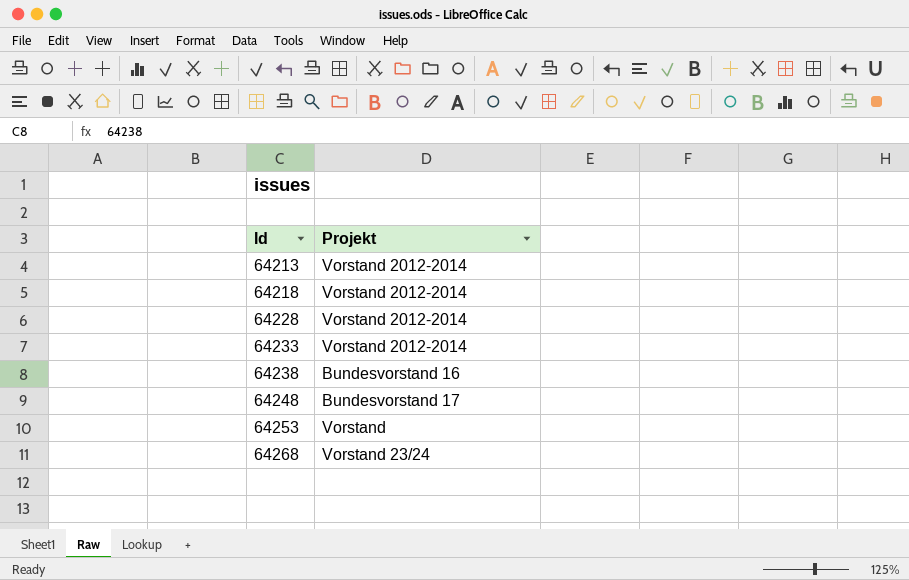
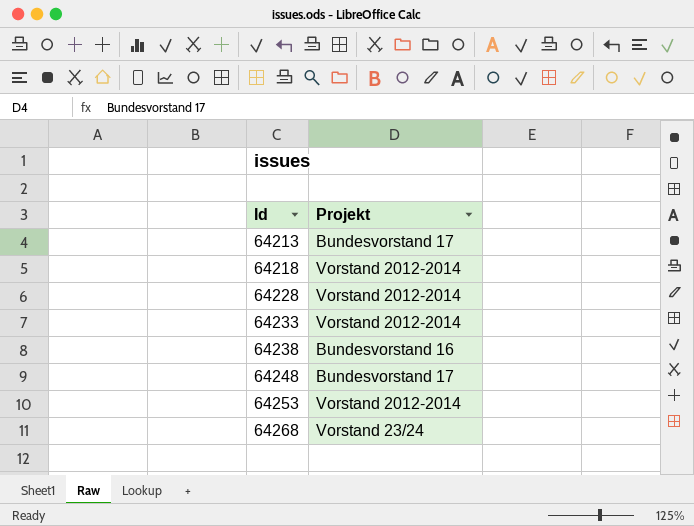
64213 | Projekt: Vorstand 2012-2014 -> Bundesvorstand 17
64253 | Projekt: Vorstand -> Vorstand 2012-2014

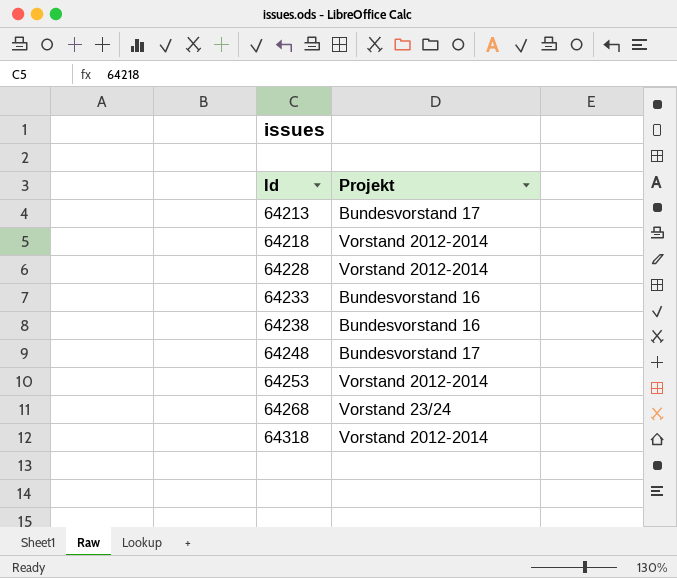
64233 | Projekt: Vorstand 2012-2014 -> Bundesvorstand 16
row 64318: none -> Vorstand 2012-2014

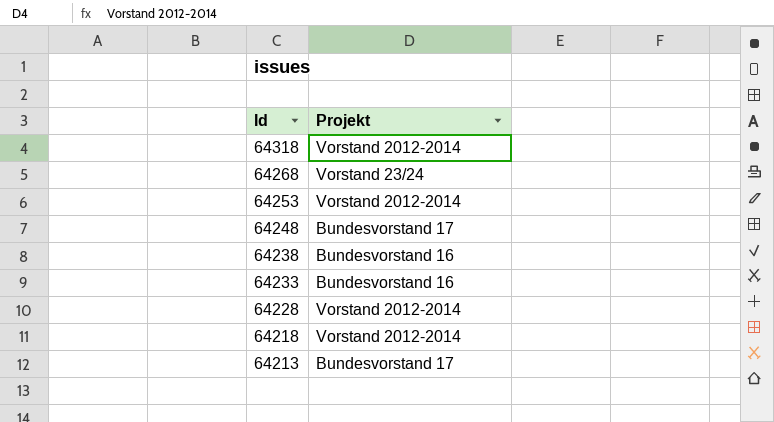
row order: Id ascending -> Id descending

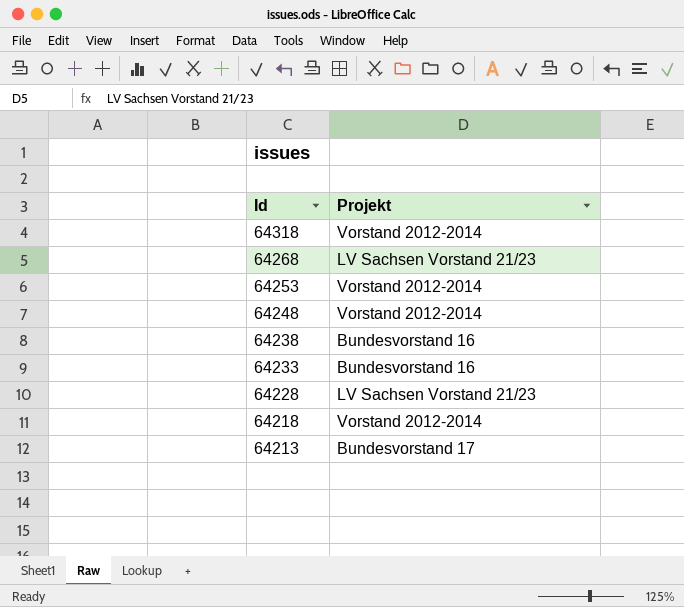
64268 | Projekt: Vorstand 23/24 -> LV Sachsen Vorstand 21/23
64248 | Projekt: Bundesvorstand 17 -> Vorstand 2012-2014
64228 | Projekt: Vorstand 2012-2014 -> LV Sachsen Vorstand 21/23

